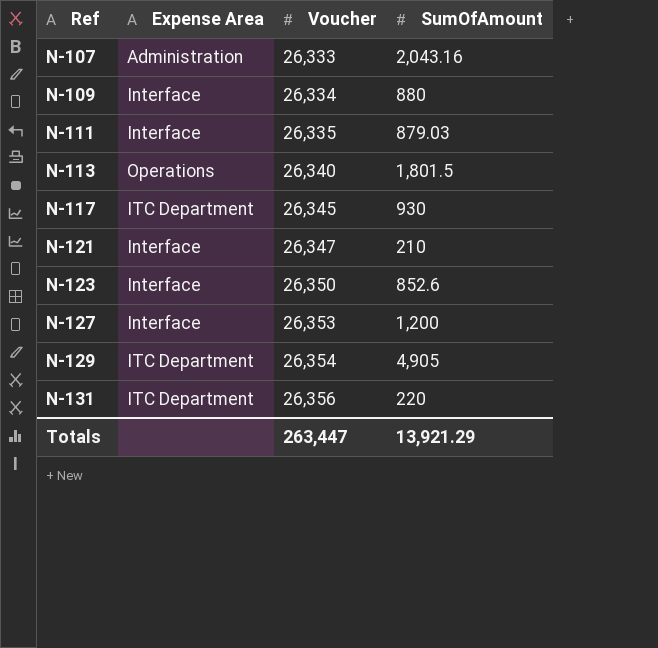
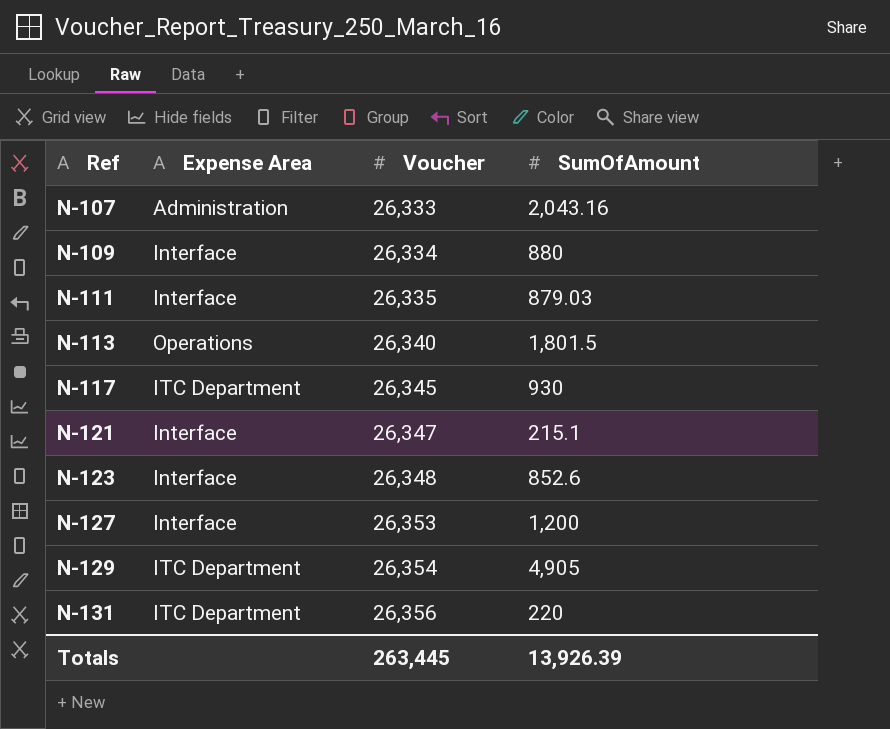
N-121 | SumOfAmount: 210 -> 215.1
N-123 | Voucher: 26,350 -> 26,348
Totals | Voucher: 263,447 -> 263,445
Totals | SumOfAmount: 13,921.29 -> 13,926.39

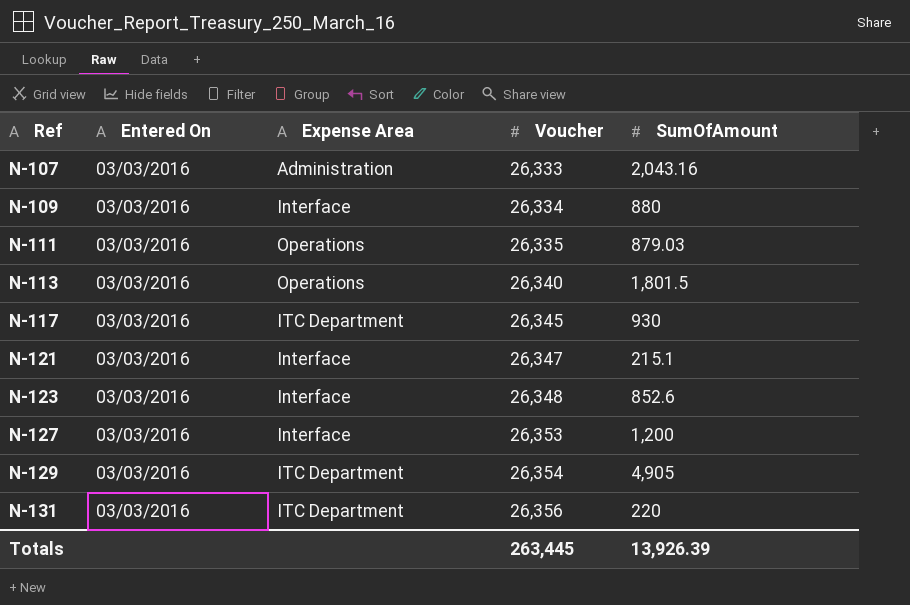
column Entered On | position: none -> 2
N-111 | Expense Area: Interface -> Operations

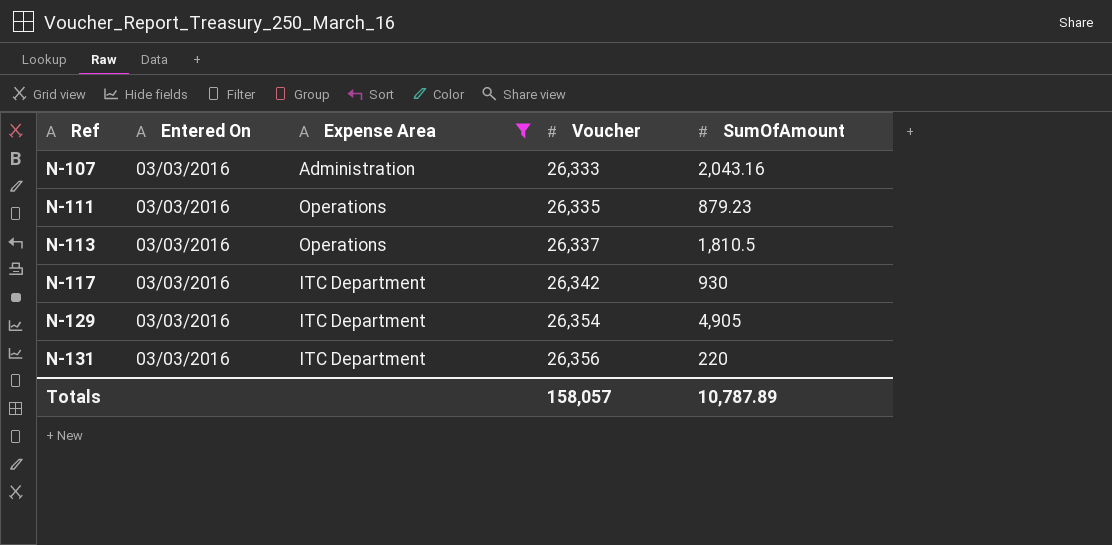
filter: none -> Expense Area != Interface
N-111 | SumOfAmount: 879.03 -> 879.23
N-113 | Voucher: 26,340 -> 26,337
N-113 | SumOfAmount: 1,801.5 -> 1,810.5
N-117 | Voucher: 26,345 -> 26,342
Totals | Voucher: 263,445 -> 158,057
Totals | SumOfAmount: 13,926.39 -> 10,787.89

